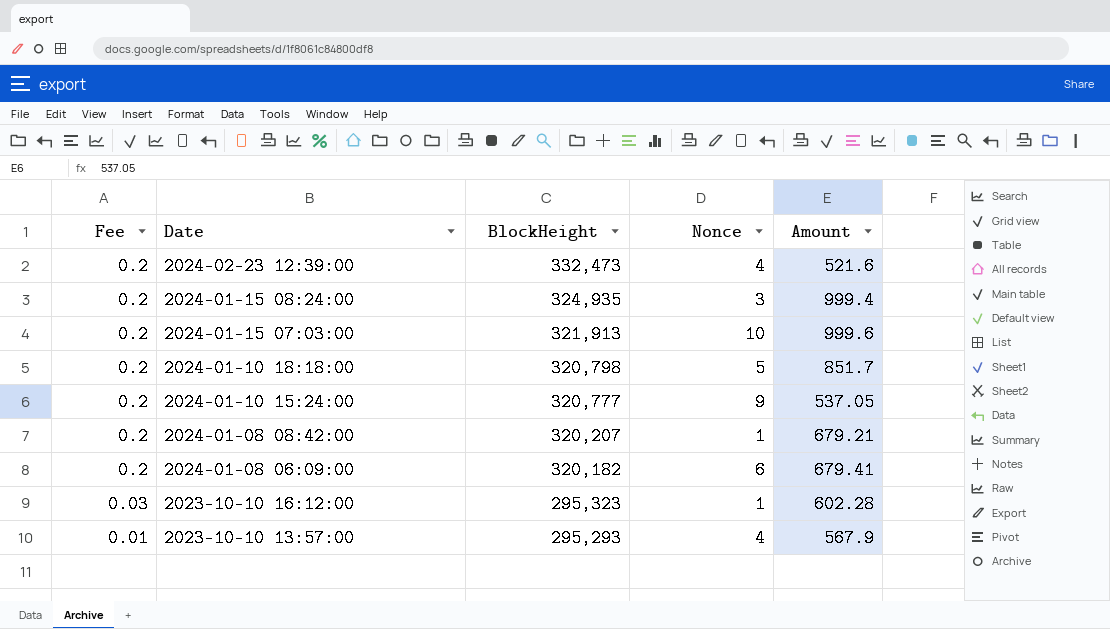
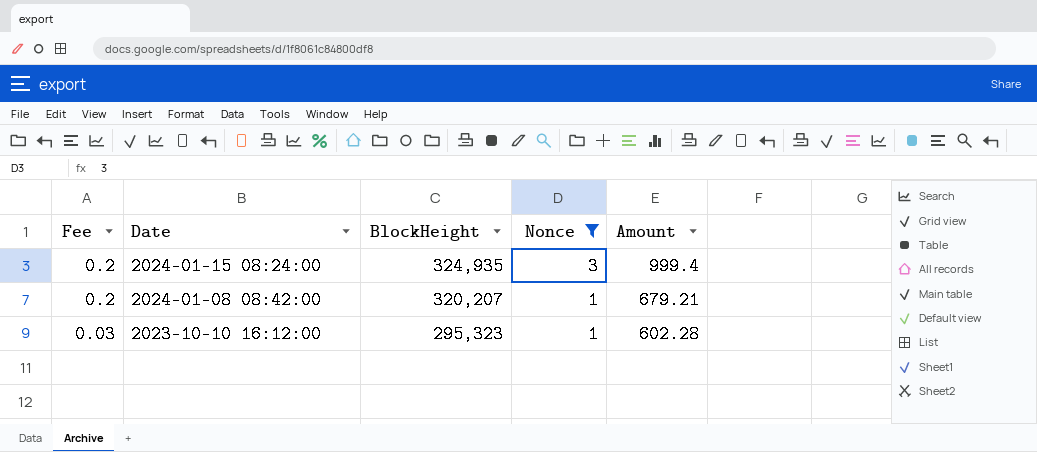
filter: none -> Nonce <= 3

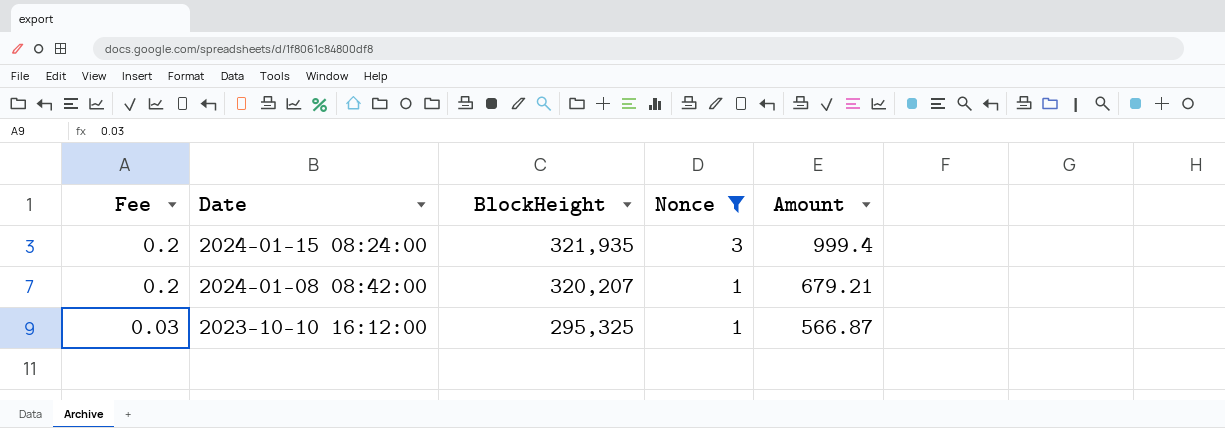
2024-01-15 08:24:00 | BlockHeight: 324,935 -> 321,935
2023-10-10 16:12:00 | BlockHeight: 295,323 -> 295,325
2023-10-10 16:12:00 | Amount: 602.28 -> 566.87

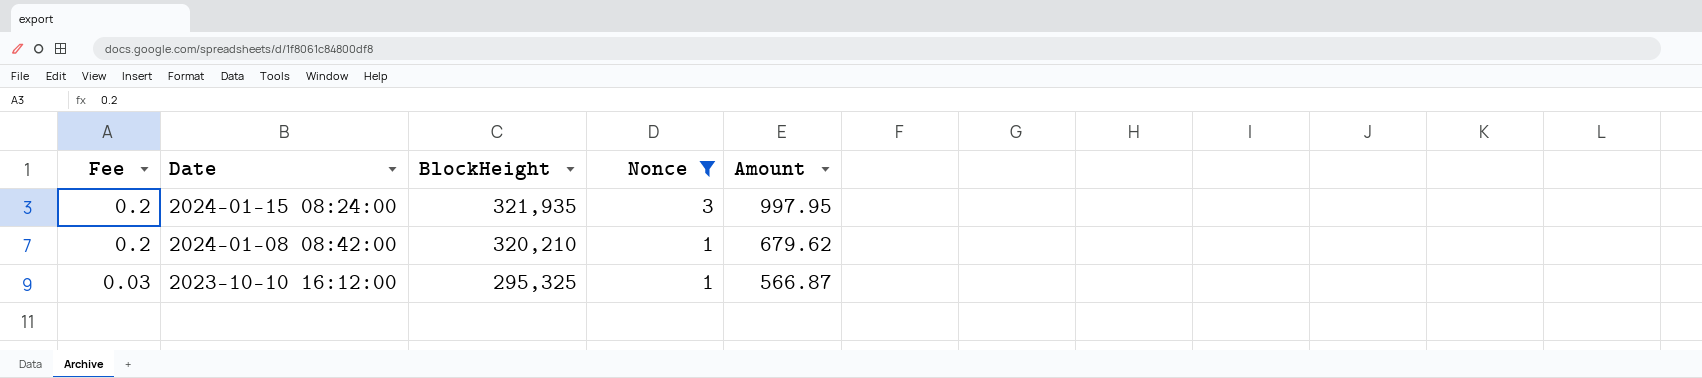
2024-01-15 08:24:00 | Amount: 999.4 -> 997.95
2024-01-08 08:42:00 | BlockHeight: 320,207 -> 320,210
2024-01-08 08:42:00 | Amount: 679.21 -> 679.62

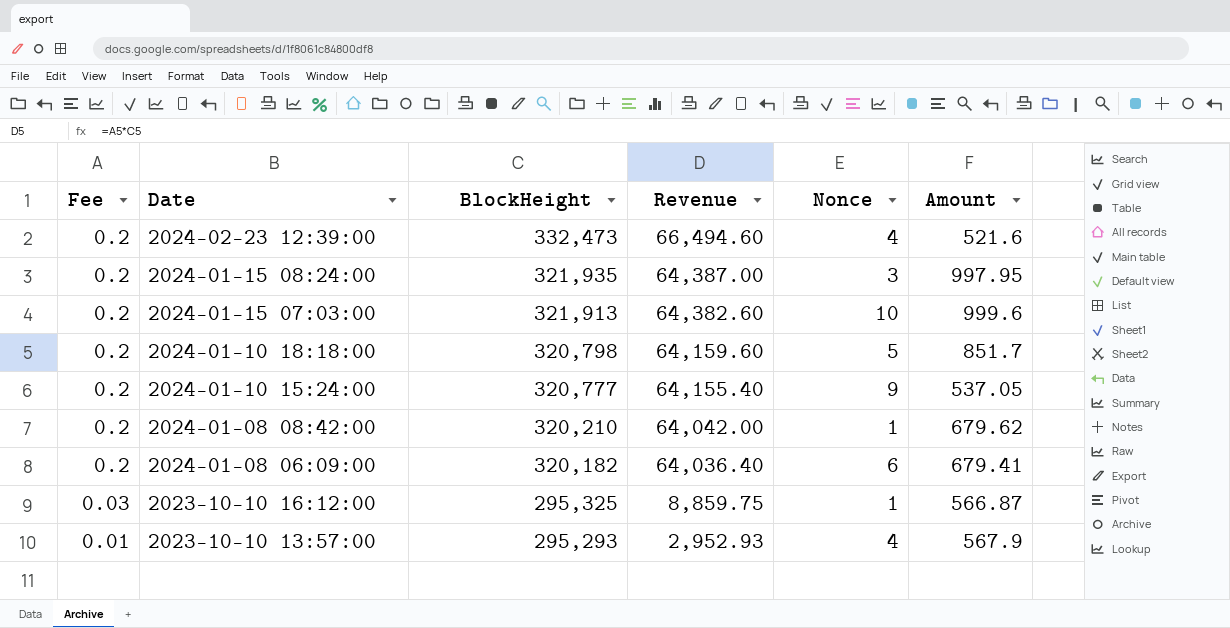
filter: Nonce <= 3 -> none
column Revenue | formula: none -> [Fee] * [BlockHeight]

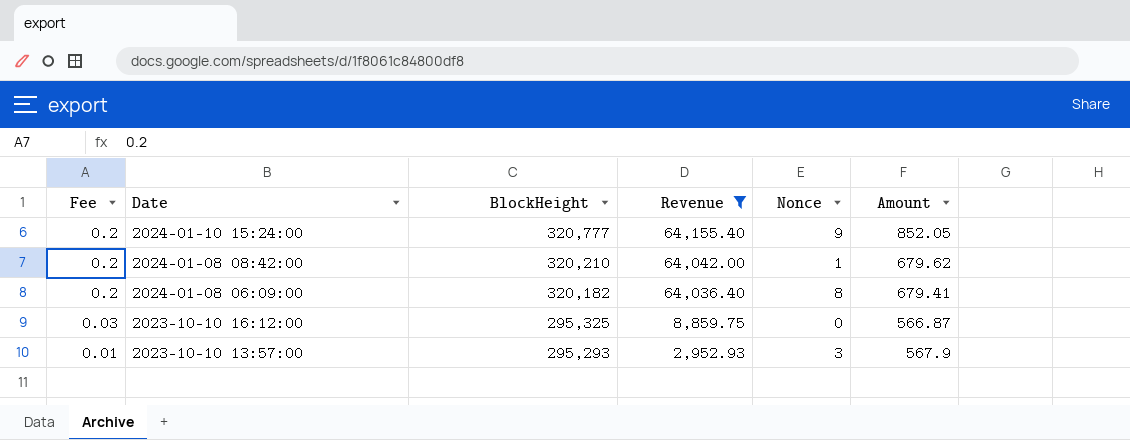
filter: none -> Revenue <= 64,155.40
2024-01-10 15:24:00 | Amount: 537.05 -> 852.05
2024-01-08 06:09:00 | Nonce: 6 -> 8
2023-10-10 16:12:00 | Nonce: 1 -> 0
2023-10-10 13:57:00 | Nonce: 4 -> 3

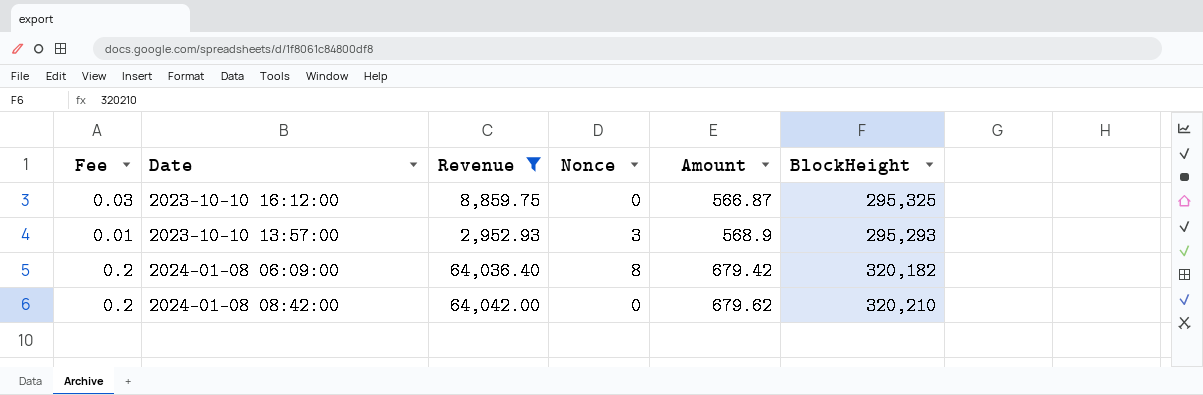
row order: Fee descending -> Amount ascending
column BlockHeight | position: 3 -> 6
row 2024-01-10 15:24:00: 0.2 | 320,777 | 64,155.40 | 9 | 852.05 -> none
2023-10-10 13:57:00 | Amount: 567.9 -> 568.9
2024-01-08 06:09:00 | Amount: 679.41 -> 679.42
2024-01-08 08:42:00 | Nonce: 1 -> 0

